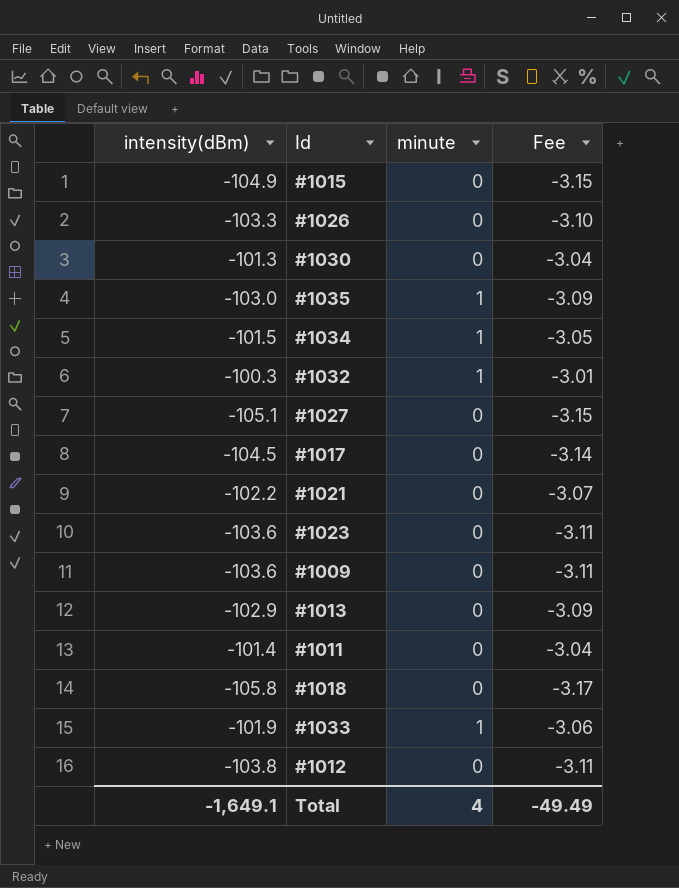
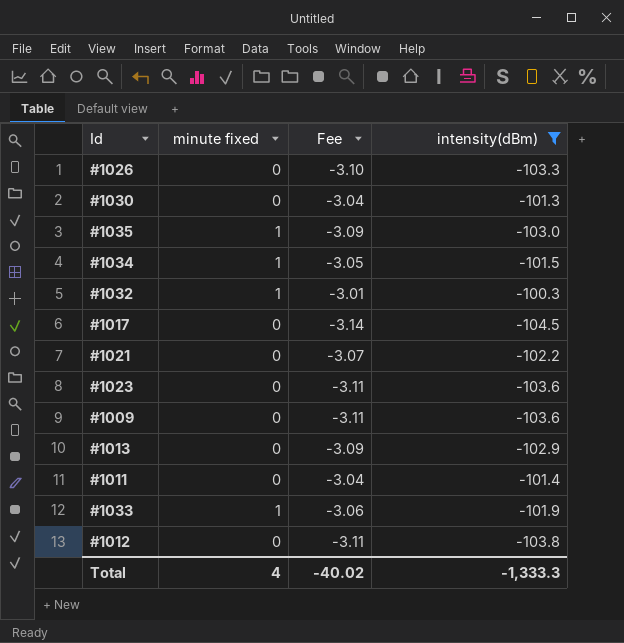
filter: none -> intensity(dBm) >= -104.5
column name: minute -> minute fixed
column intensity(dBm) | position: 1 -> 4
Total | Fee: -49.49 -> -40.02
Total | intensity(dBm): -1,649.1 -> -1,333.3

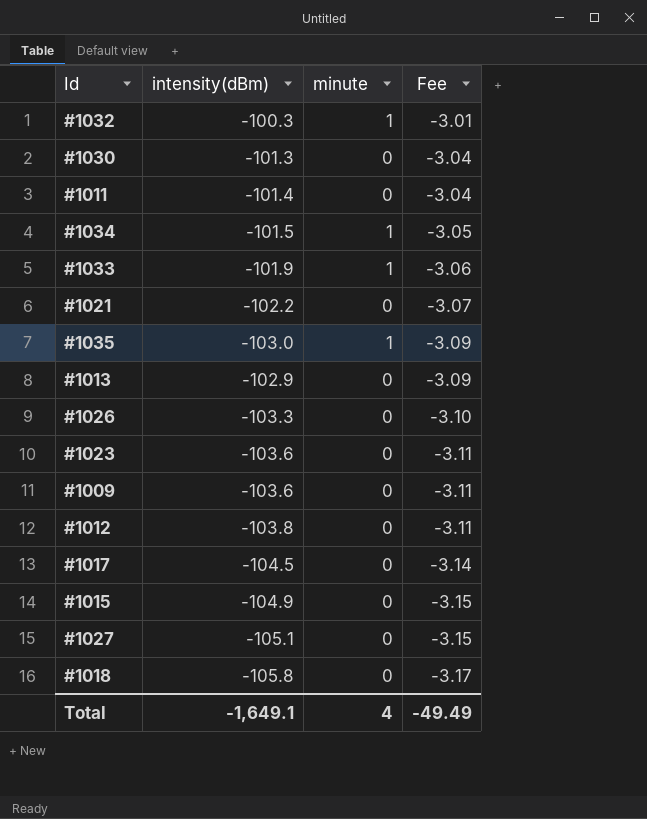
filter: intensity(dBm) >= -104.5 -> none
row order: none -> Fee descending
column intensity(dBm) | position: 4 -> 2
column name: minute fixed -> minute
Total | intensity(dBm): -1,333.3 -> -1,649.1
Total | Fee: -40.02 -> -49.49

